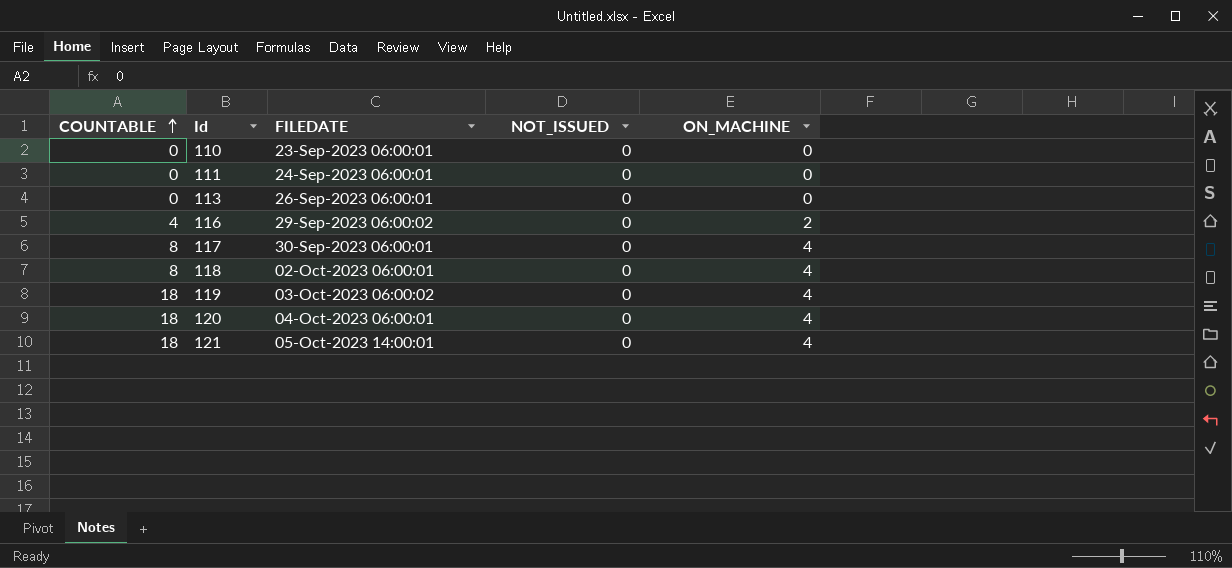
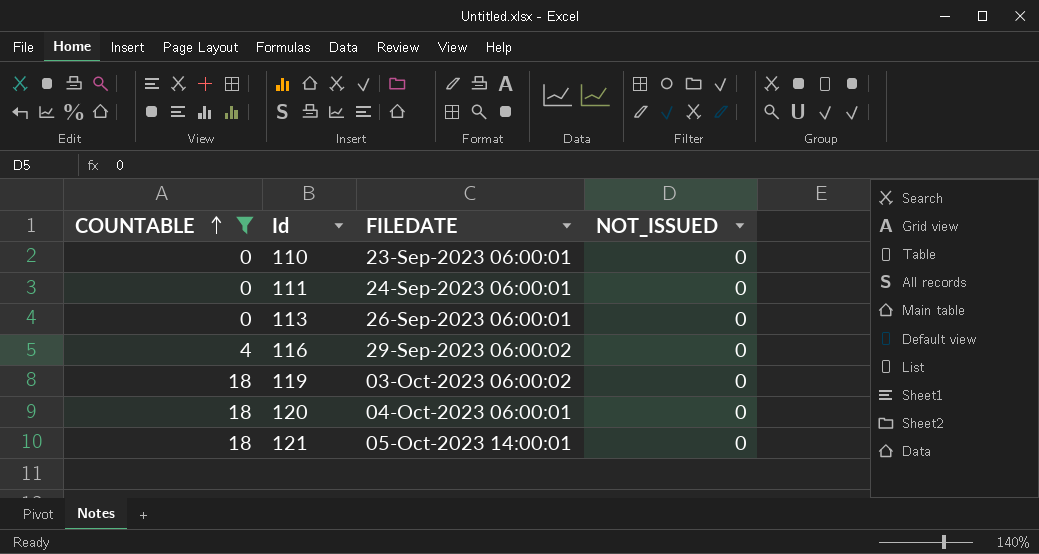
filter: none -> COUNTABLE != 8
column ON_MACHINE | position: 5 -> none

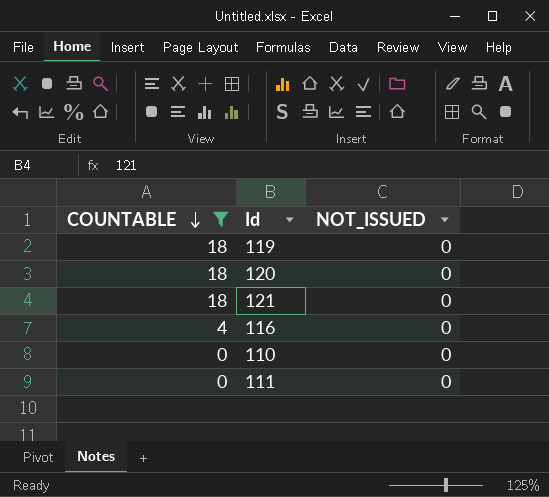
row order: COUNTABLE ascending -> COUNTABLE descending
column FILEDATE | position: 3 -> none
row 113: 0 | 26-Sep-2023 06:00:01 | 0 -> none

